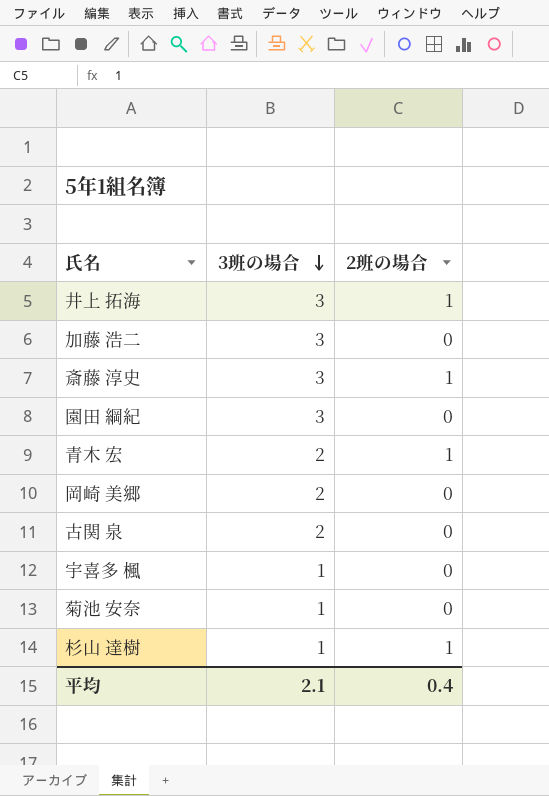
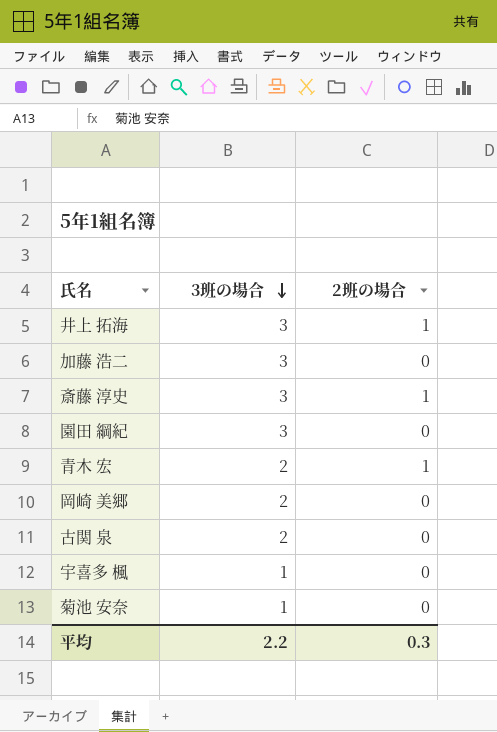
row 杉山 達樹: 1 | 1 -> none
平均 | 3班の場合: 2.1 -> 2.2
平均 | 2班の場合: 0.4 -> 0.3

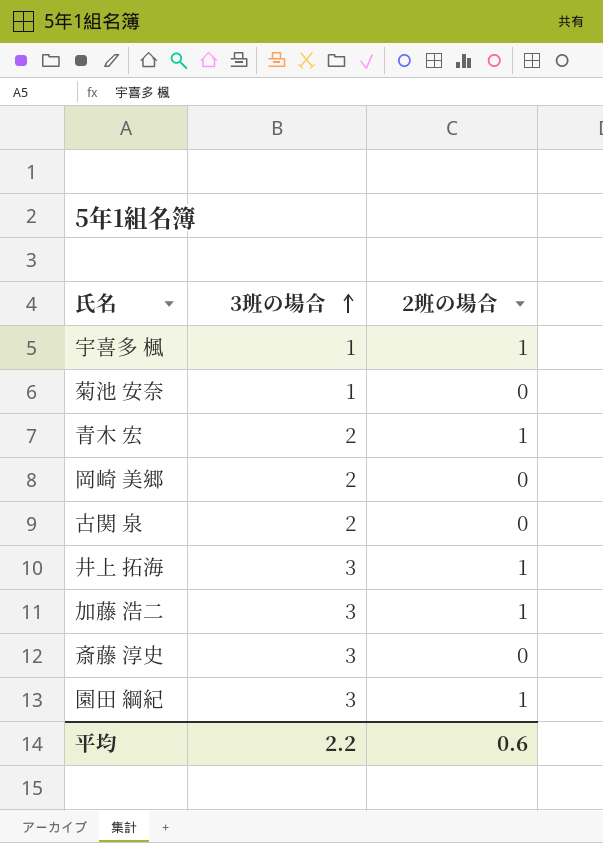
row order: 3班の場合 descending -> 3班の場合 ascending
宇喜多 楓 | 2班の場合: 0 -> 1
加藤 浩二 | 2班の場合: 0 -> 1
斎藤 淳史 | 2班の場合: 1 -> 0
園田 綱紀 | 2班の場合: 0 -> 1
平均 | 2班の場合: 0.3 -> 0.6

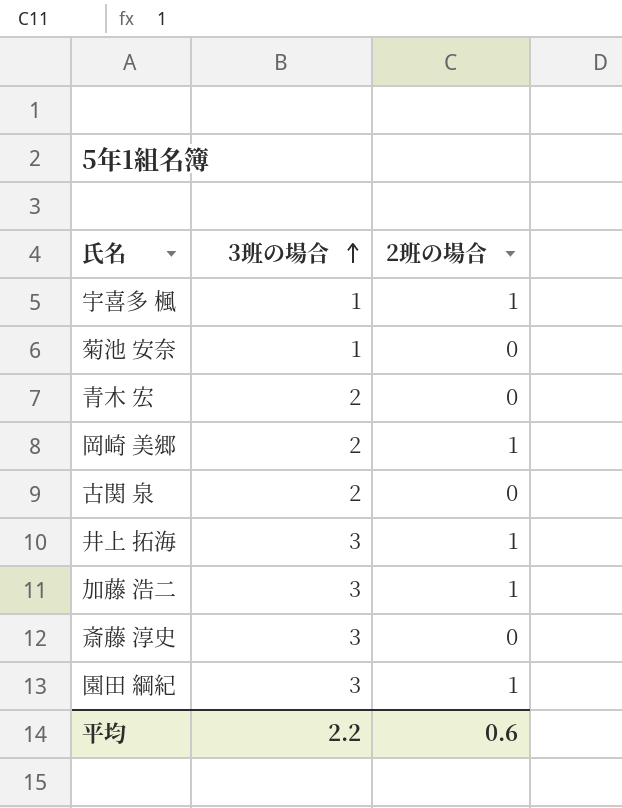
青木 宏 | 2班の場合: 1 -> 0
岡崎 美郷 | 2班の場合: 0 -> 1

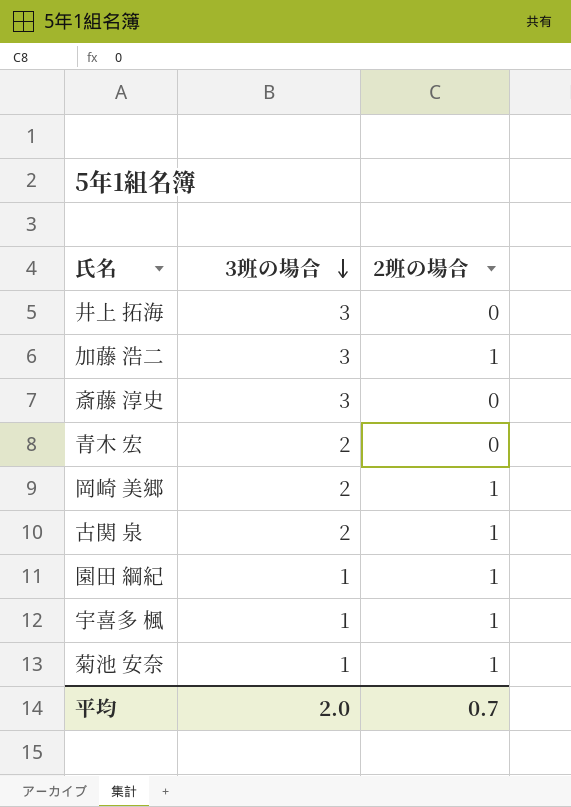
row order: 3班の場合 ascending -> 3班の場合 descending
井上 拓海 | 2班の場合: 1 -> 0
古関 泉 | 2班の場合: 0 -> 1
園田 綱紀 | 3班の場合: 3 -> 1
菊池 安奈 | 2班の場合: 0 -> 1
平均 | 3班の場合: 2.2 -> 2.0
平均 | 2班の場合: 0.6 -> 0.7

